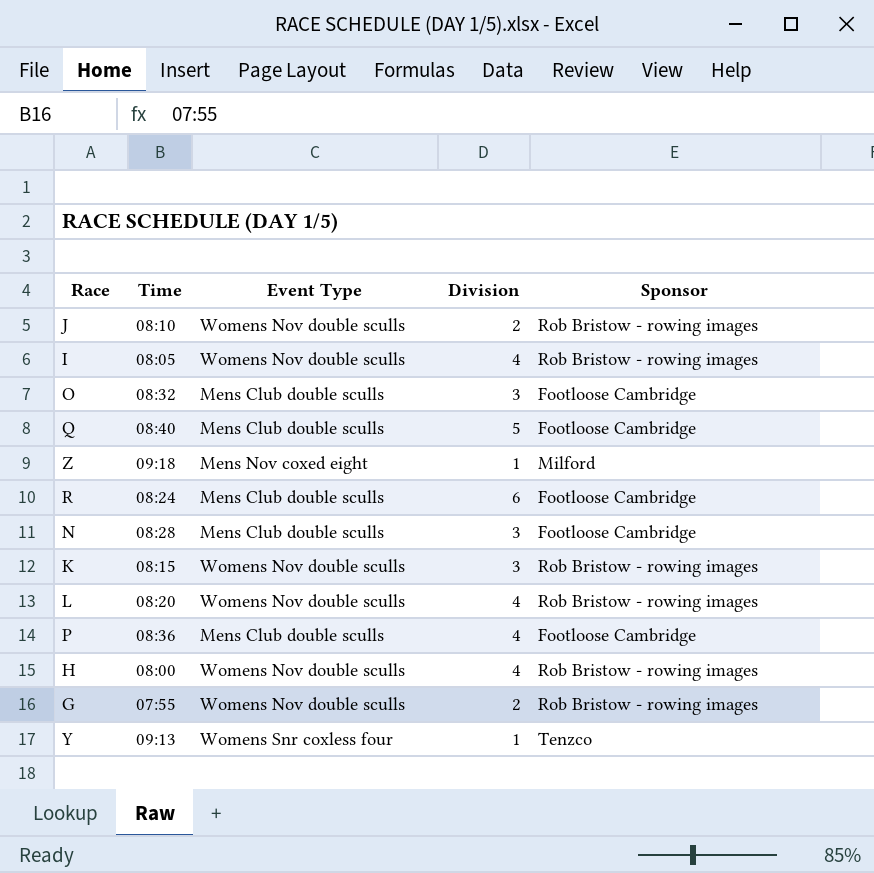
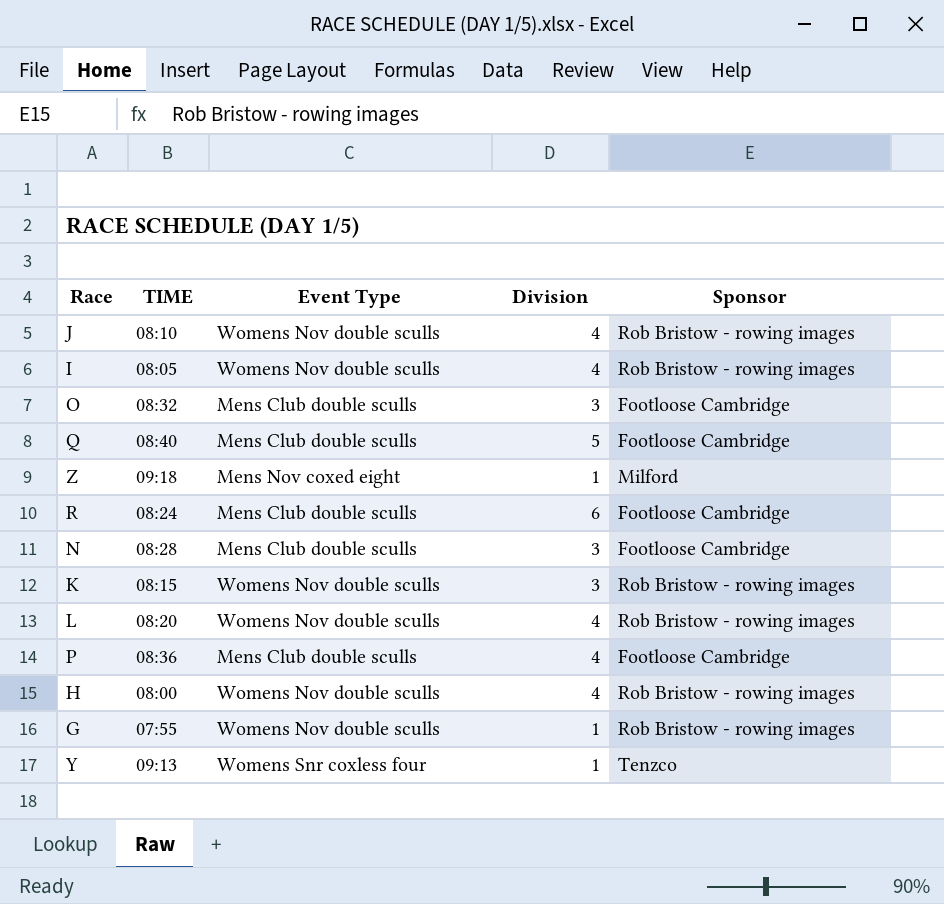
column name: Time -> TIME
J | Division: 2 -> 4
G | Division: 2 -> 1

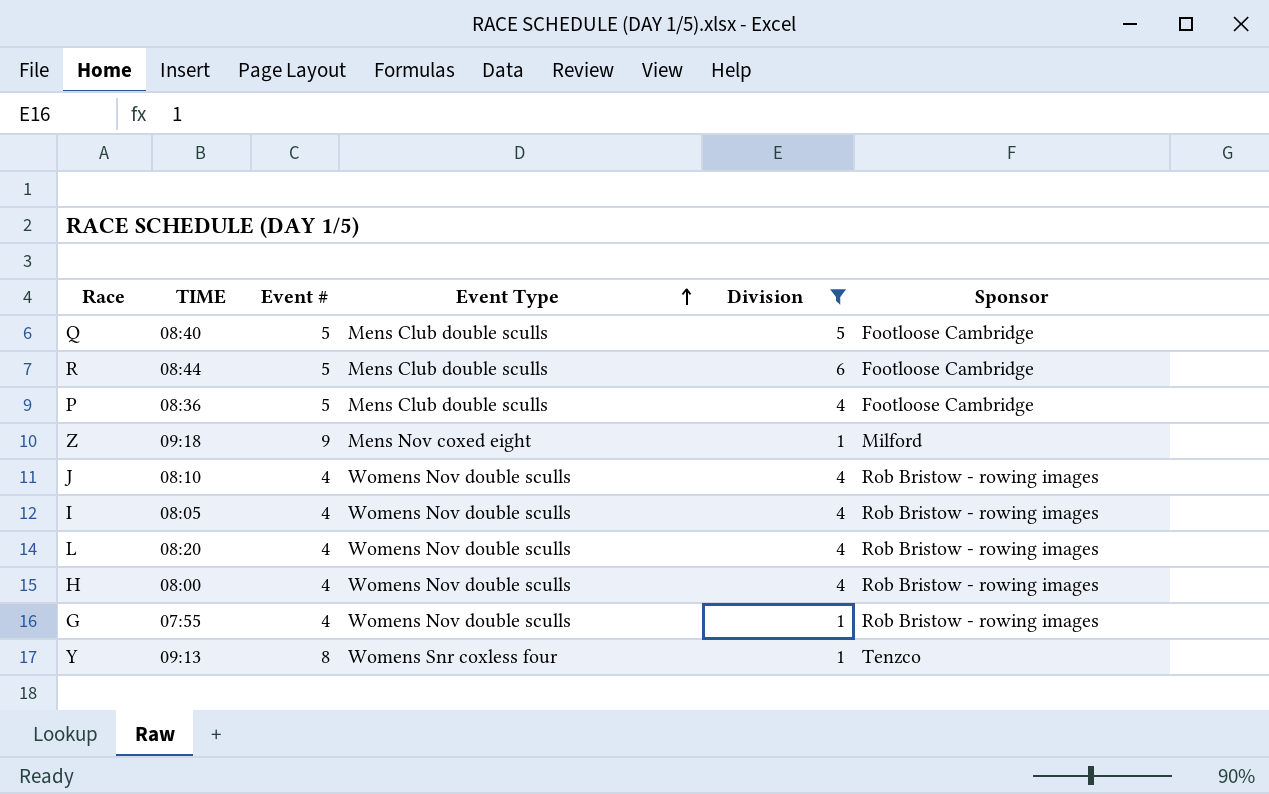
filter: none -> Division != 3
row order: none -> Event Type ascending
column Event # | position: none -> 3
R | TIME: 08:24 -> 08:44

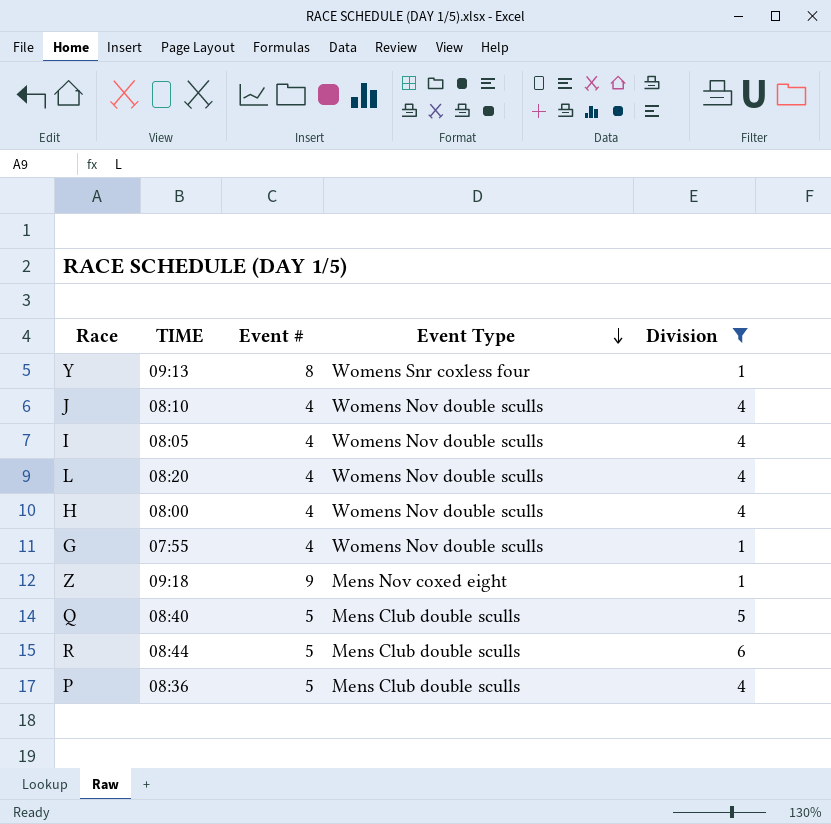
row order: Event Type ascending -> Event Type descending
column Sponsor | position: 6 -> none

